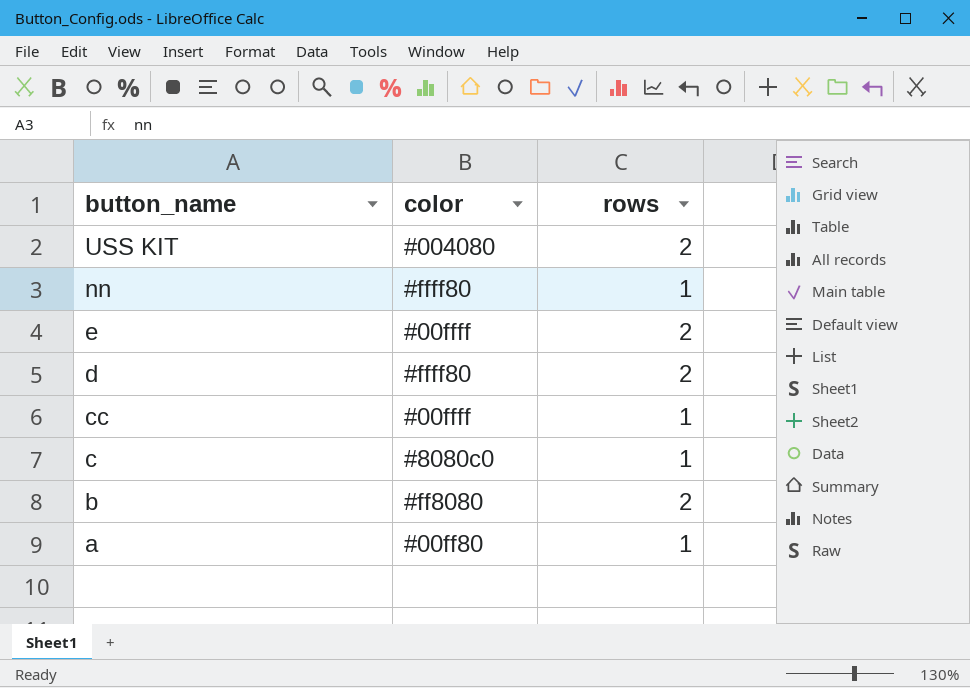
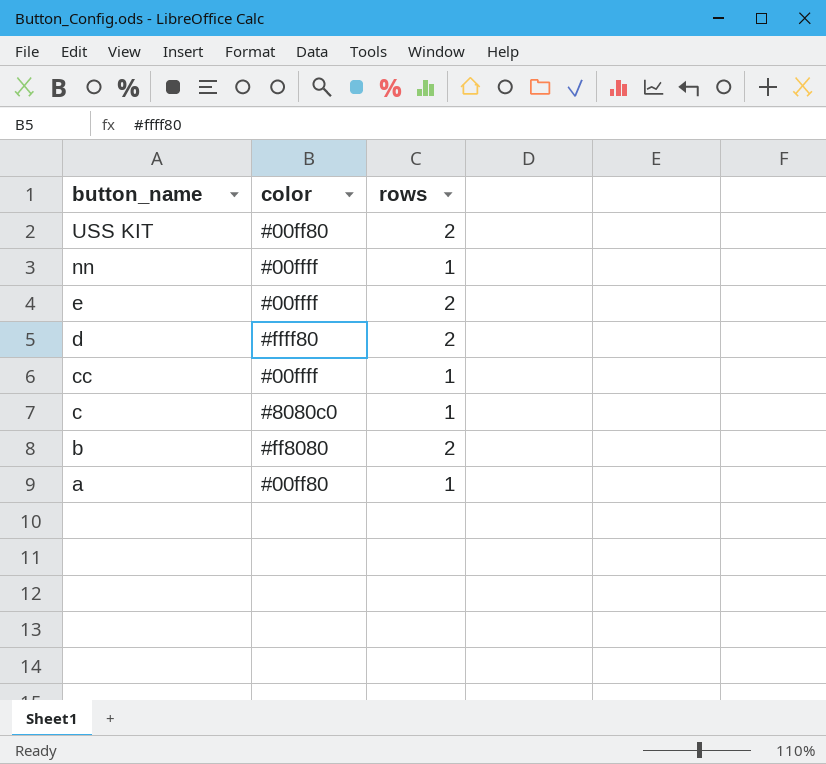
USS KIT | color: #004080 -> #00ff80
nn | color: #ffff80 -> #00ffff

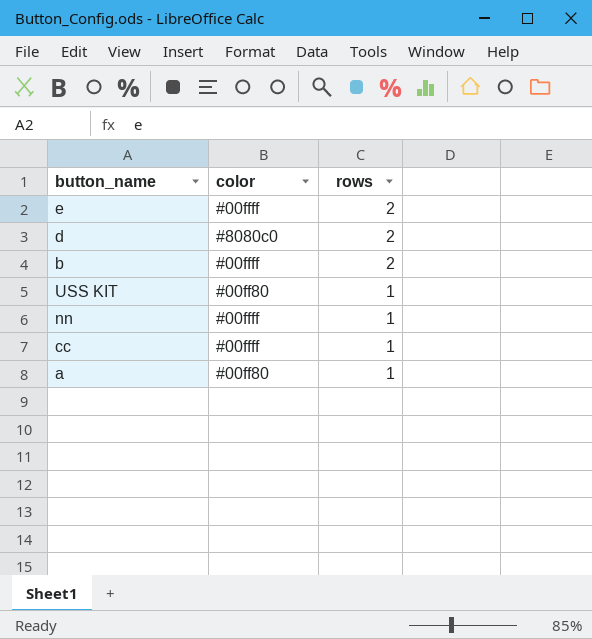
row order: button_name descending -> rows descending
row c: #8080c0 | 1 -> none
d | color: #ffff80 -> #8080c0
b | color: #ff8080 -> #00ffff
USS KIT | rows: 2 -> 1

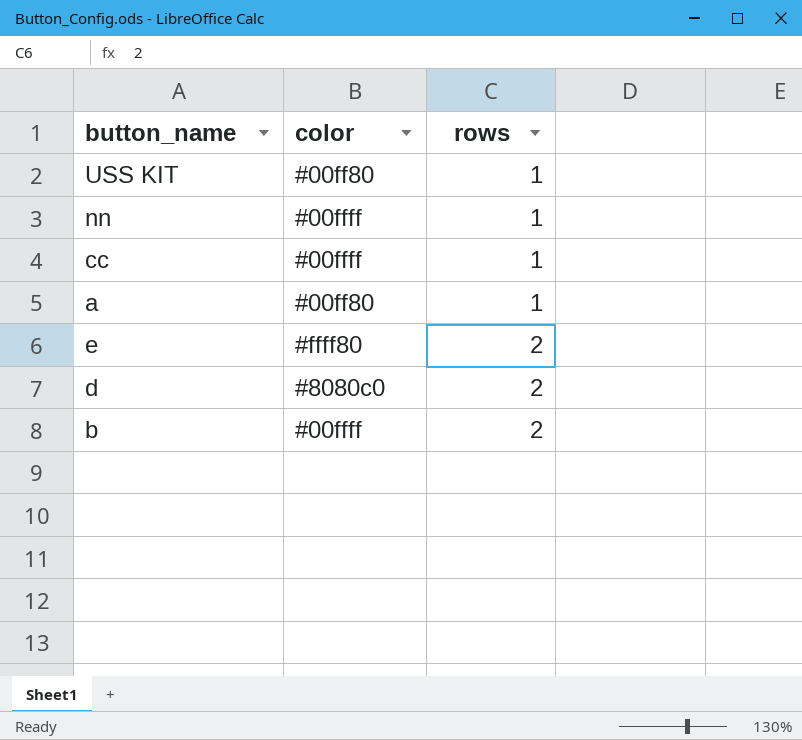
row order: rows descending -> rows ascending
e | color: #00ffff -> #ffff80

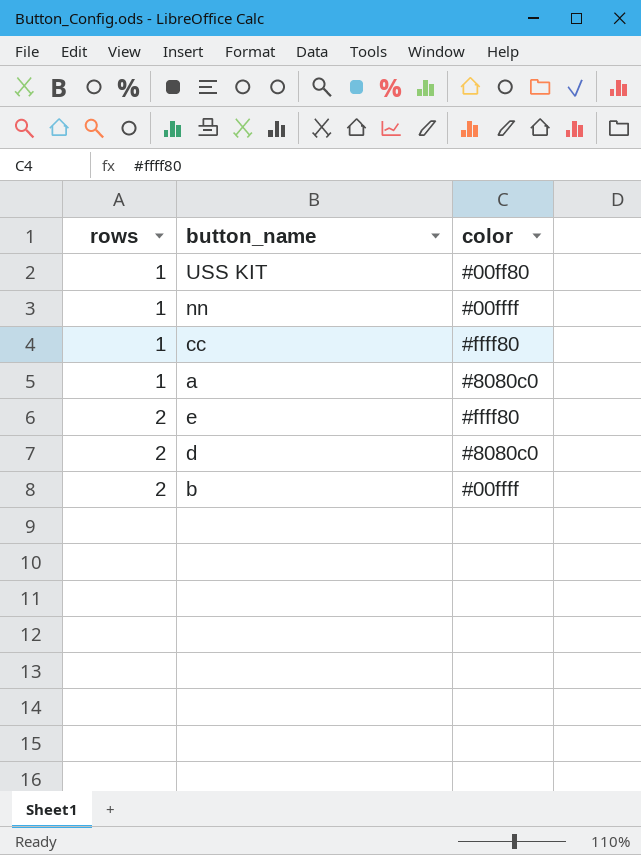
column rows | position: 3 -> 1
cc | color: #00ffff -> #ffff80
a | color: #00ff80 -> #8080c0

